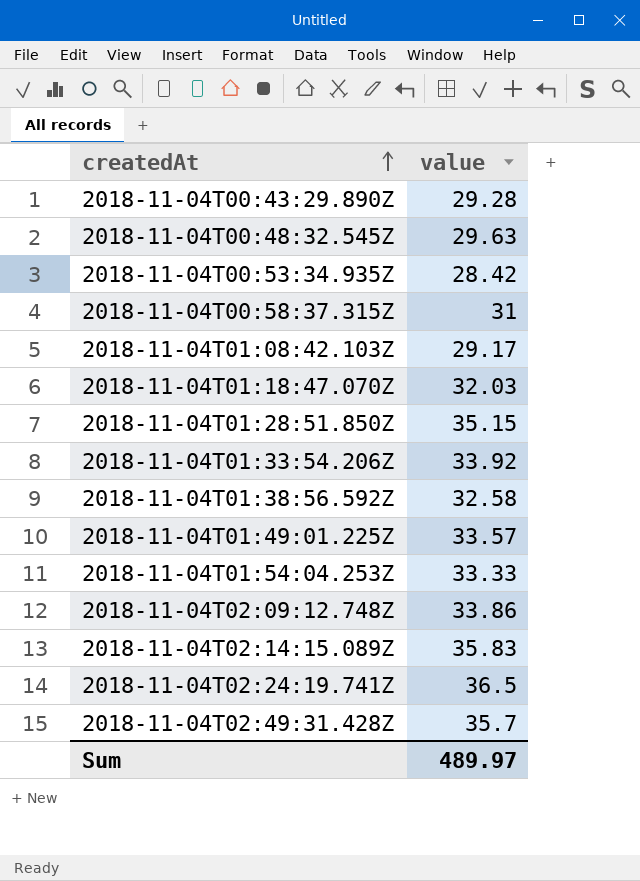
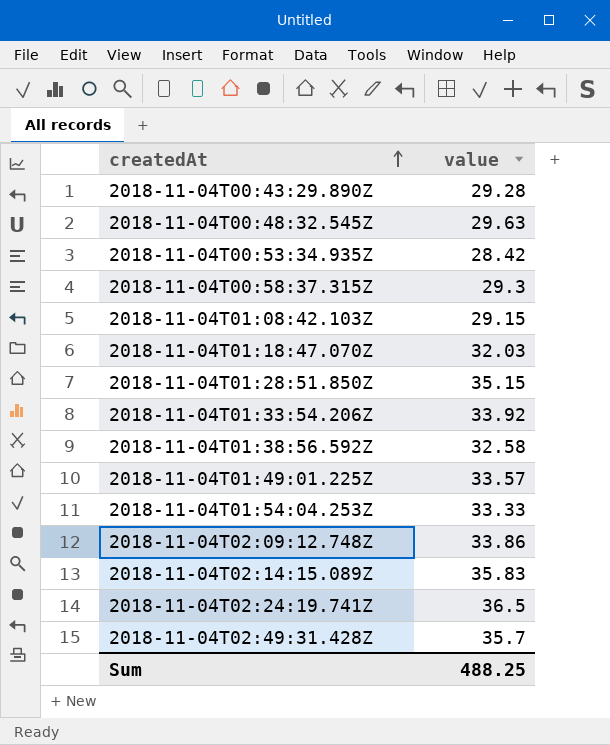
2018-11-04T00:58:37.315Z | value: 31 -> 29.3
2018-11-04T01:08:42.103Z | value: 29.17 -> 29.15
Sum | value: 489.97 -> 488.25

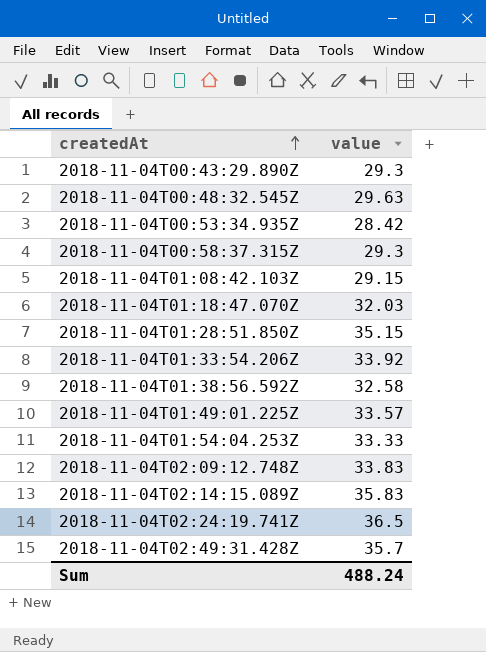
2018-11-04T00:43:29.890Z | value: 29.28 -> 29.3
2018-11-04T02:09:12.748Z | value: 33.86 -> 33.83
Sum | value: 488.25 -> 488.24

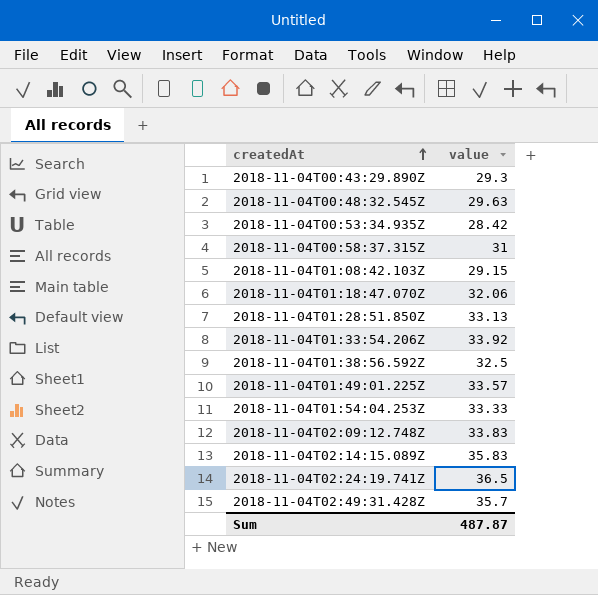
2018-11-04T00:58:37.315Z | value: 29.3 -> 31
2018-11-04T01:18:47.070Z | value: 32.03 -> 32.06
2018-11-04T01:28:51.850Z | value: 35.15 -> 33.13
2018-11-04T01:38:56.592Z | value: 32.58 -> 32.5
Sum | value: 488.24 -> 487.87

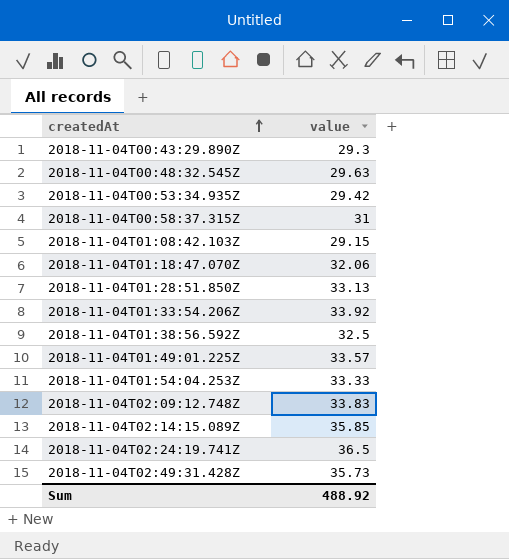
2018-11-04T00:53:34.935Z | value: 28.42 -> 29.42
2018-11-04T02:14:15.089Z | value: 35.83 -> 35.85
2018-11-04T02:49:31.428Z | value: 35.7 -> 35.73
Sum | value: 487.87 -> 488.92

